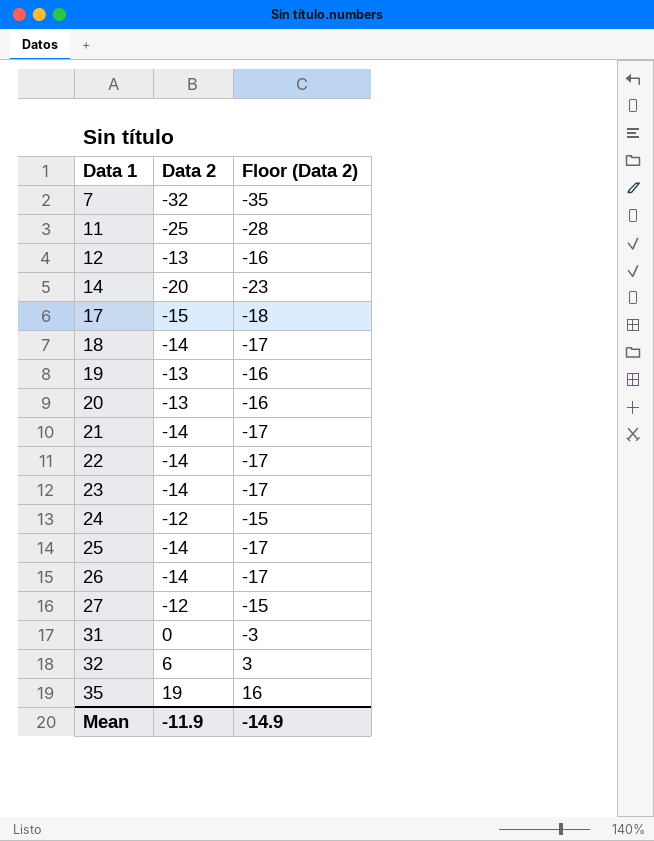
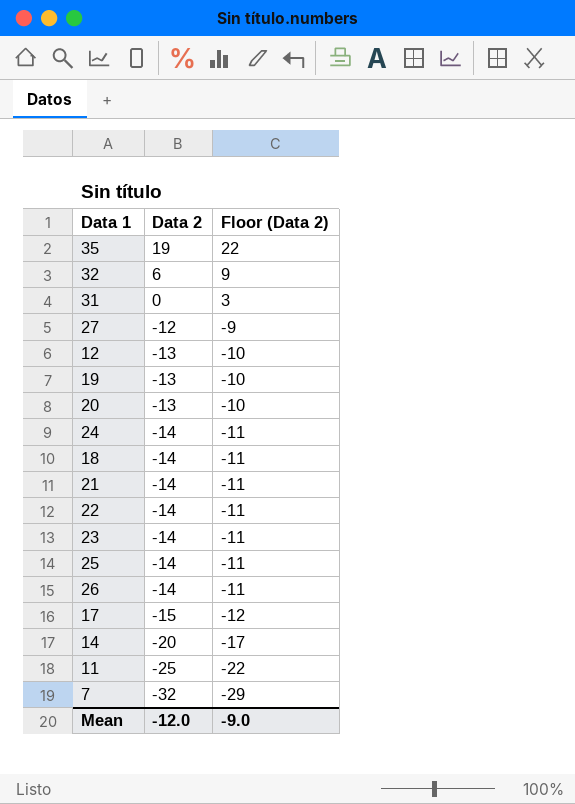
row order: Data 1 ascending -> Data 2 descending
column Floor (Data 2) | formula: [Data 2] - 3 -> [Data 2] + 3
24 | Data 2: -12 -> -14
Mean | Data 2: -11.9 -> -12.0
Mean | Floor (Data 2): -14.9 -> -9.0

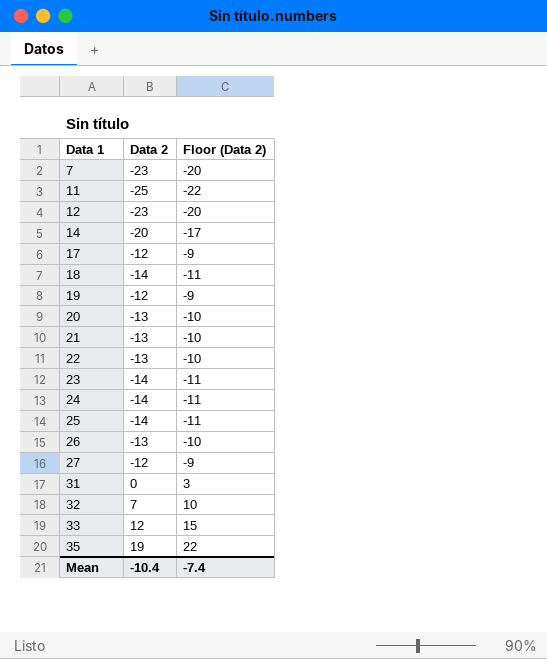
row order: Data 2 descending -> Data 1 ascending
7 | Data 2: -32 -> -23
7 | Floor (Data 2): -29 -> -20
12 | Data 2: -13 -> -23
12 | Floor (Data 2): -10 -> -20
17 | Data 2: -15 -> -12
17 | Floor (Data 2): -12 -> -9
19 | Data 2: -13 -> -12
19 | Floor (Data 2): -10 -> -9
21 | Data 2: -14 -> -13
21 | Floor (Data 2): -11 -> -10
22 | Data 2: -14 -> -13
22 | Floor (Data 2): -11 -> -10
26 | Data 2: -14 -> -13
26 | Floor (Data 2): -11 -> -10
32 | Data 2: 6 -> 7
32 | Floor (Data 2): 9 -> 10
row 33: none -> 12 | 15
Mean | Data 2: -12.0 -> -10.4
Mean | Floor (Data 2): -9.0 -> -7.4

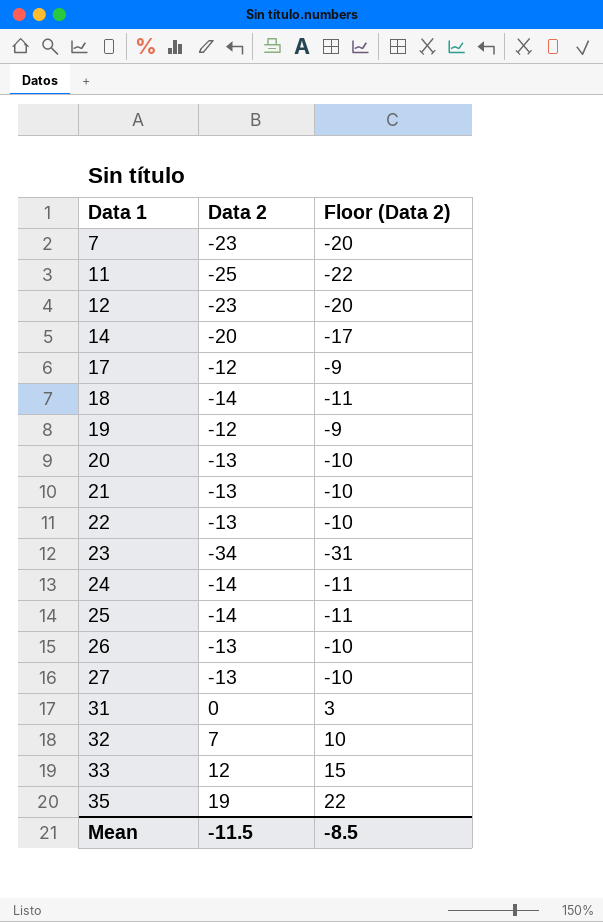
23 | Data 2: -14 -> -34
23 | Floor (Data 2): -11 -> -31
27 | Data 2: -12 -> -13
27 | Floor (Data 2): -9 -> -10
Mean | Data 2: -10.4 -> -11.5
Mean | Floor (Data 2): -7.4 -> -8.5

